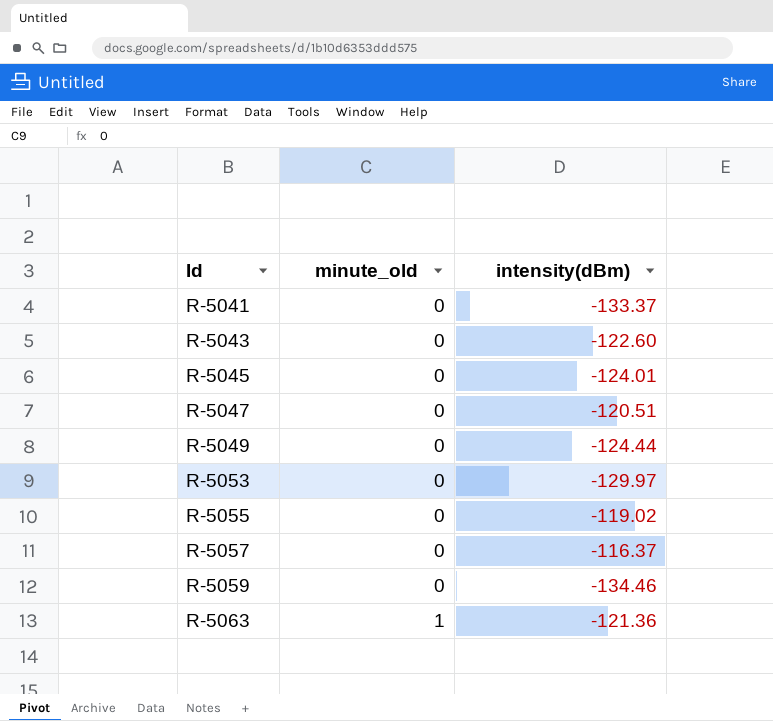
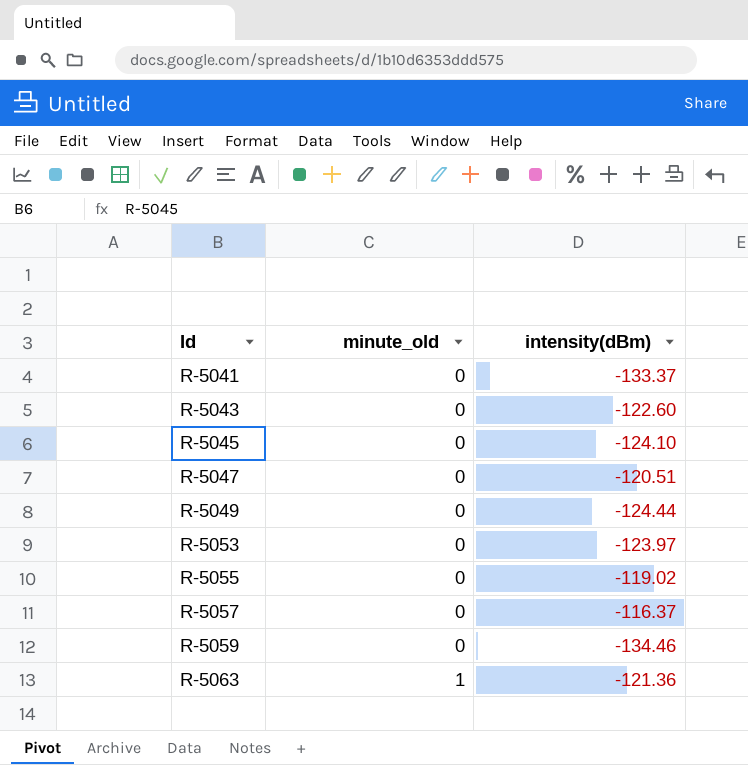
R-5045 | intensity(dBm): -124.01 -> -124.10
R-5053 | intensity(dBm): -129.97 -> -123.97

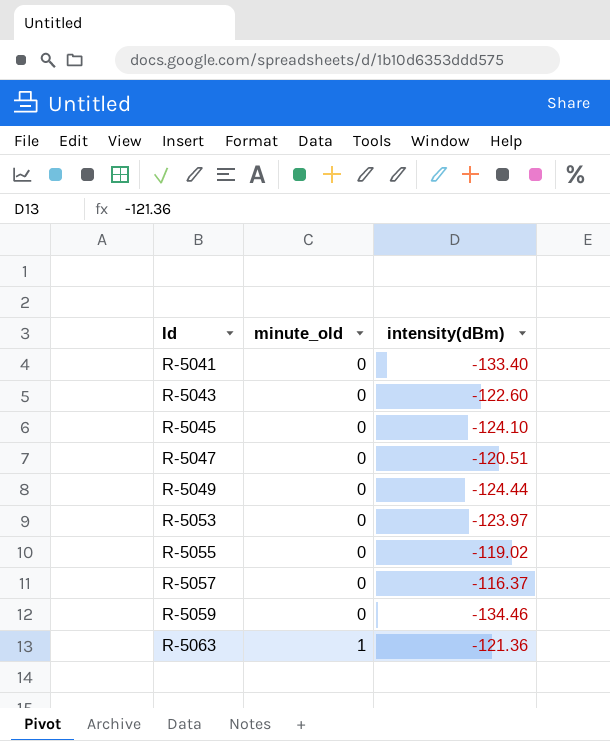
R-5041 | intensity(dBm): -133.37 -> -133.40

